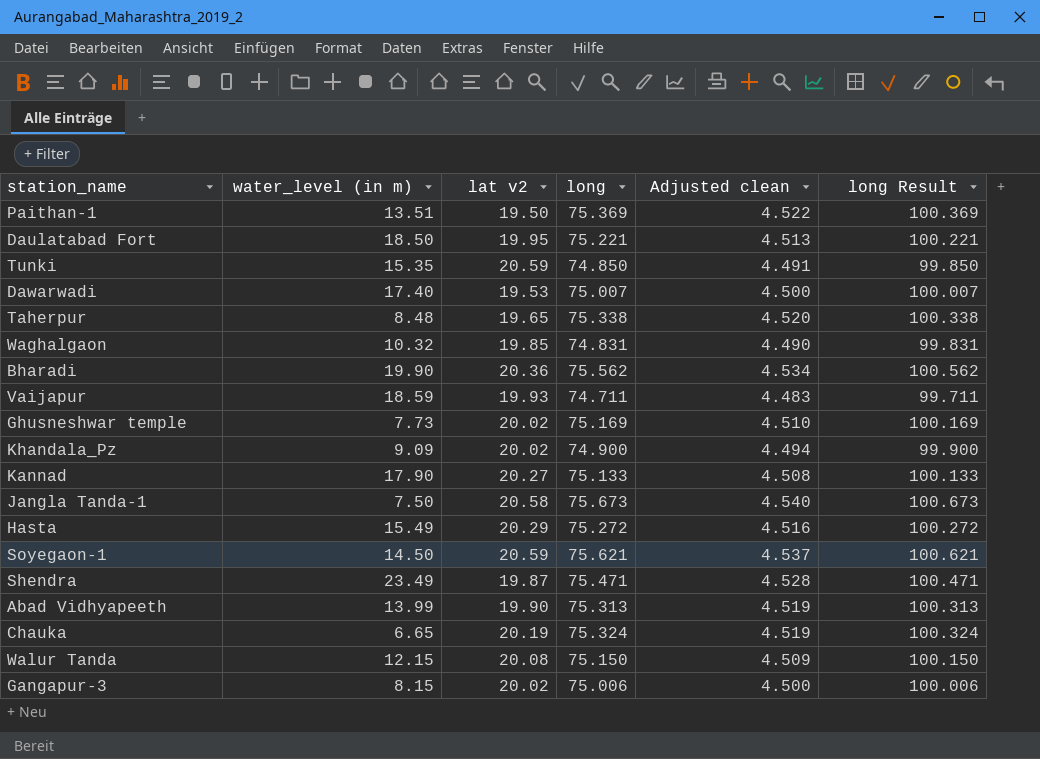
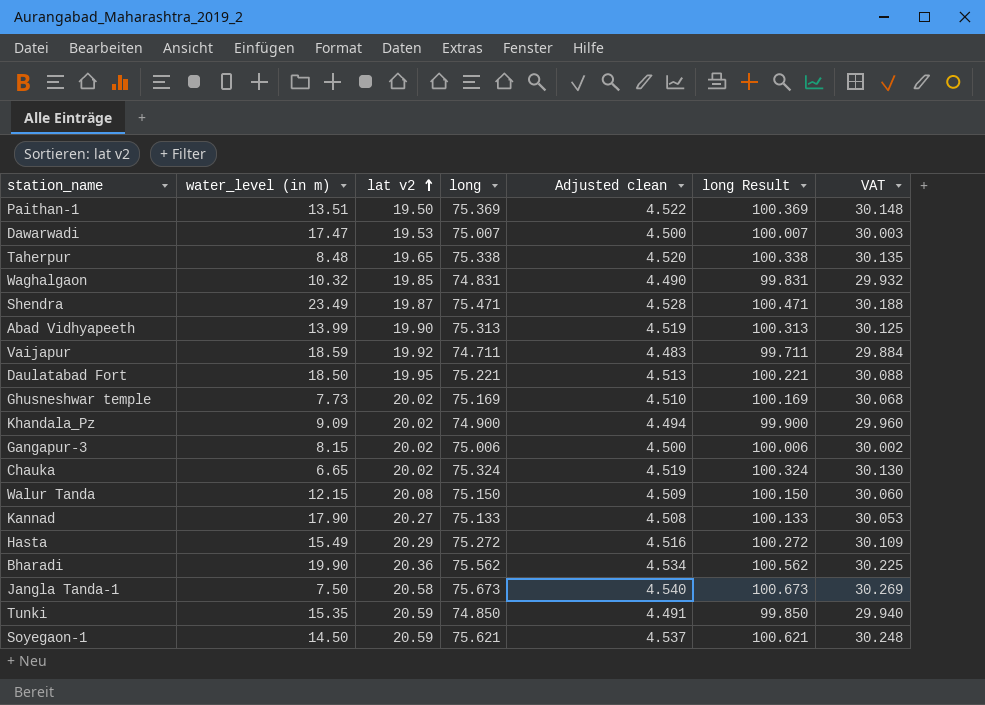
row order: none -> lat v2 ascending
column VAT | formula: none -> [long] * 0.4
Dawarwadi | water_level (in m): 17.40 -> 17.47
Vaijapur | lat v2: 19.93 -> 19.92
Chauka | lat v2: 20.19 -> 20.02

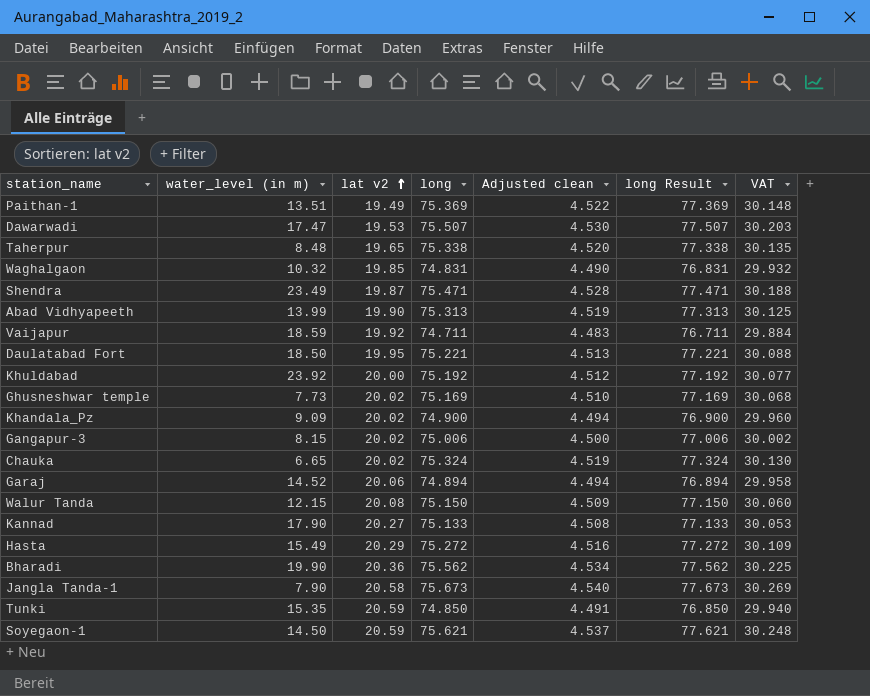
column long Result | formula: [long] + 25 -> [long] + 2
Paithan-1 | lat v2: 19.50 -> 19.49
Dawarwadi | long: 75.007 -> 75.507
Dawarwadi | Adjusted clean: 4.500 -> 4.530
Dawarwadi | VAT: 30.003 -> 30.203
row Khuldabad: none -> 23.92 | 20.00 | 75.192 | 4.512 | 77.192 | 30.077
row Garaj: none -> 14.52 | 20.06 | 74.894 | 4.494 | 76.894 | 29.958
Jangla Tanda-1 | water_level (in m): 7.50 -> 7.90

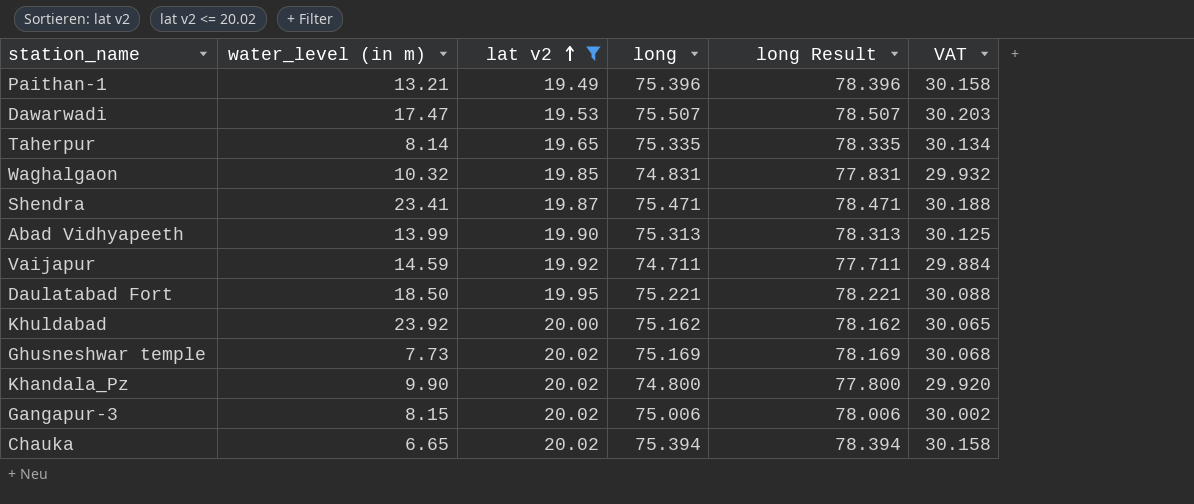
filter: none -> lat v2 <= 20.02
column Adjusted clean | formula: [long] * 0.06 -> none
column long Result | formula: [long] + 2 -> [long] + 3
Paithan-1 | water_level (in m): 13.51 -> 13.21
Paithan-1 | long: 75.369 -> 75.396
Paithan-1 | VAT: 30.148 -> 30.158
Taherpur | water_level (in m): 8.48 -> 8.14
Taherpur | long: 75.338 -> 75.335
Taherpur | VAT: 30.135 -> 30.134
Shendra | water_level (in m): 23.49 -> 23.41
Vaijapur | water_level (in m): 18.59 -> 14.59
Khuldabad | long: 75.192 -> 75.162
Khuldabad | VAT: 30.077 -> 30.065
Khandala_Pz | water_level (in m): 9.09 -> 9.90
Khandala_Pz | long: 74.900 -> 74.800
Khandala_Pz | VAT: 29.960 -> 29.920
Chauka | long: 75.324 -> 75.394
Chauka | VAT: 30.130 -> 30.158

